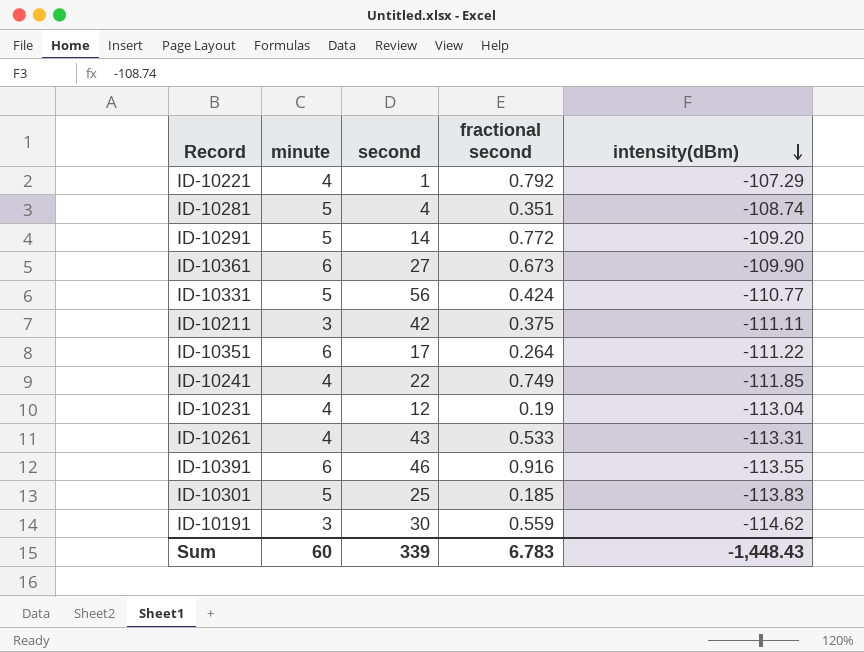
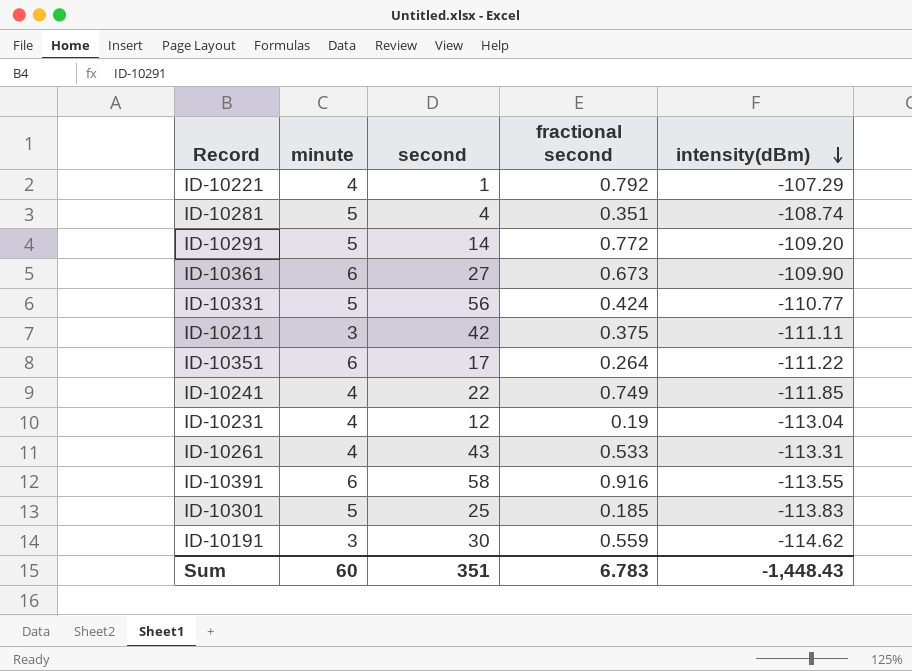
ID-10391 | second: 46 -> 58
Sum | second: 339 -> 351

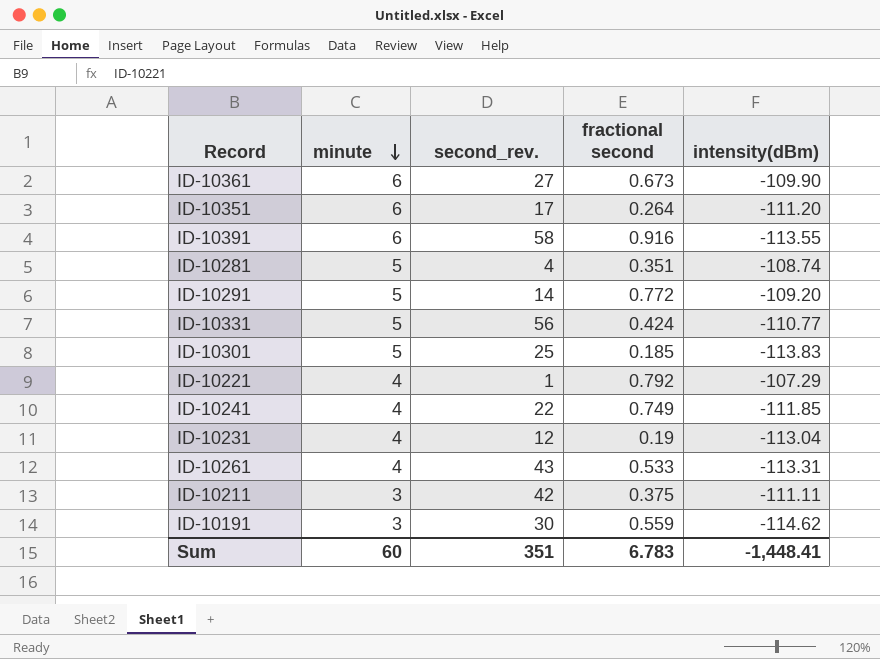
row order: intensity(dBm) descending -> minute descending
column name: second -> second_rev.
ID-10351 | intensity(dBm): -111.22 -> -111.20
Sum | intensity(dBm): -1,448.43 -> -1,448.41

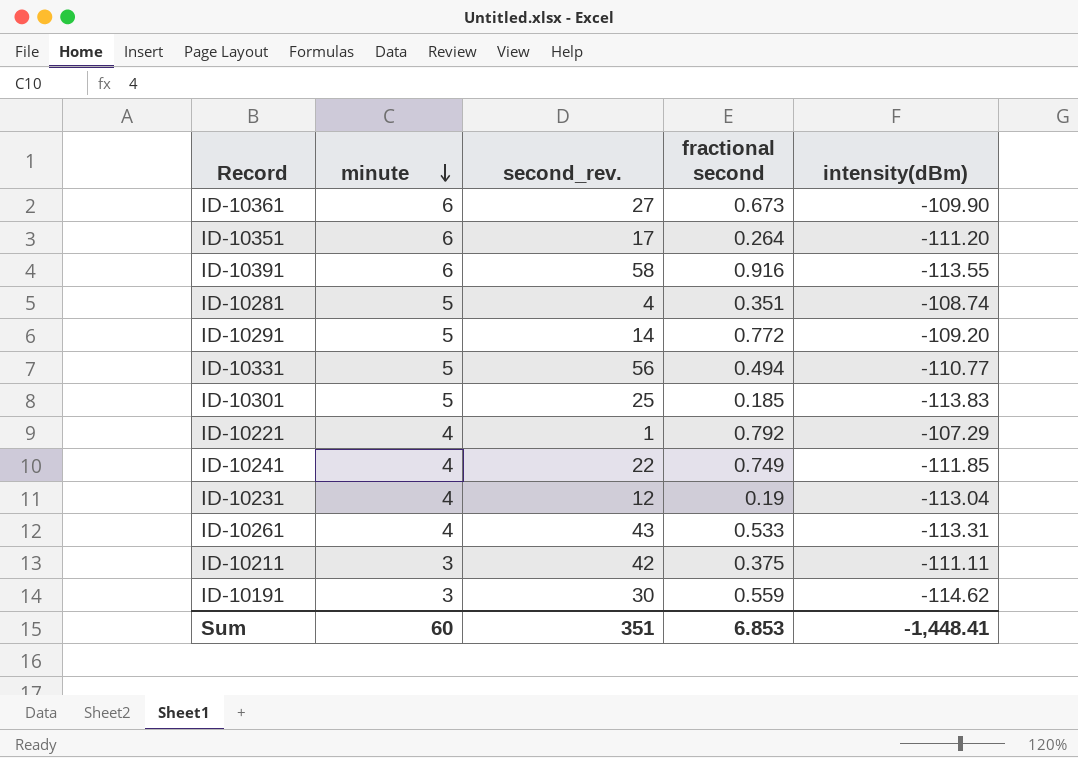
ID-10331 | fractional second: 0.424 -> 0.494
Sum | fractional second: 6.783 -> 6.853

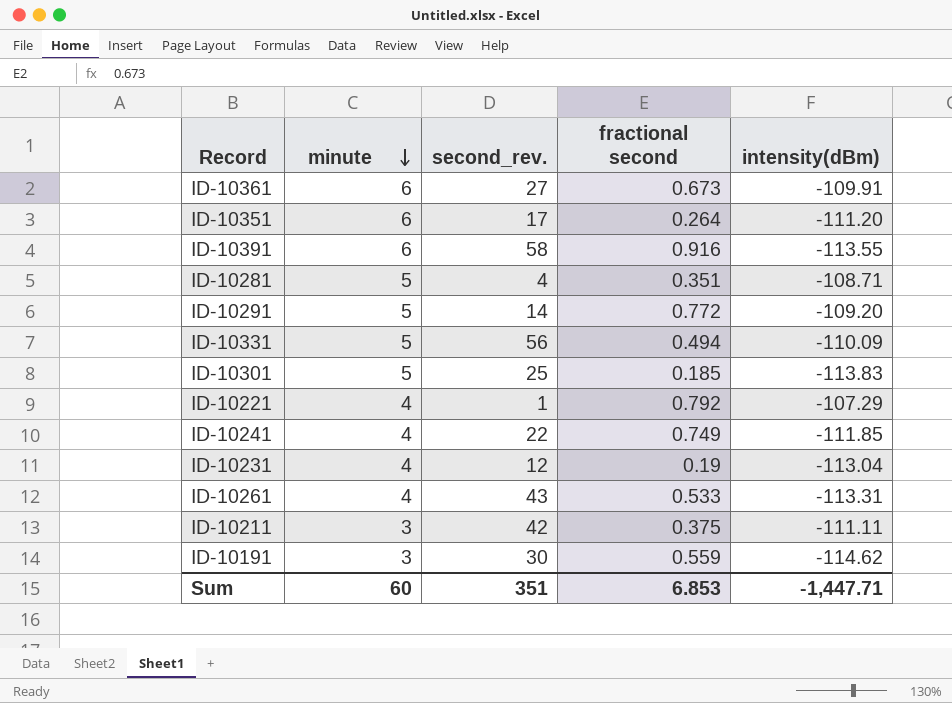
ID-10361 | intensity(dBm): -109.90 -> -109.91
ID-10281 | intensity(dBm): -108.74 -> -108.71
ID-10331 | intensity(dBm): -110.77 -> -110.09
Sum | intensity(dBm): -1,448.41 -> -1,447.71

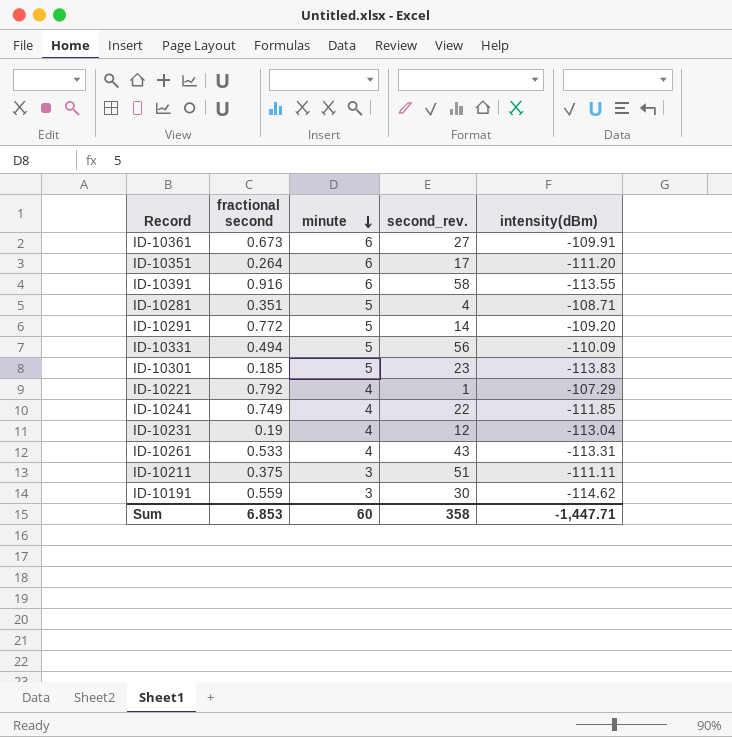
column fractional second | position: 4 -> 2
ID-10301 | second_rev.: 25 -> 23
ID-10211 | second_rev.: 42 -> 51
Sum | second_rev.: 351 -> 358

